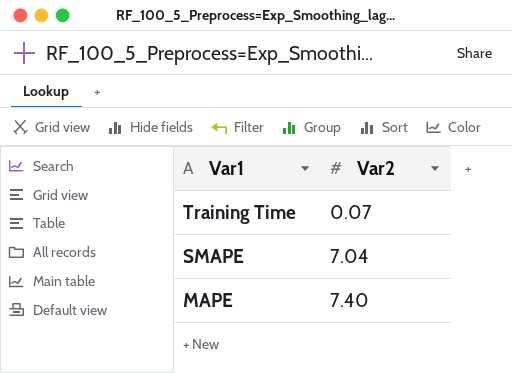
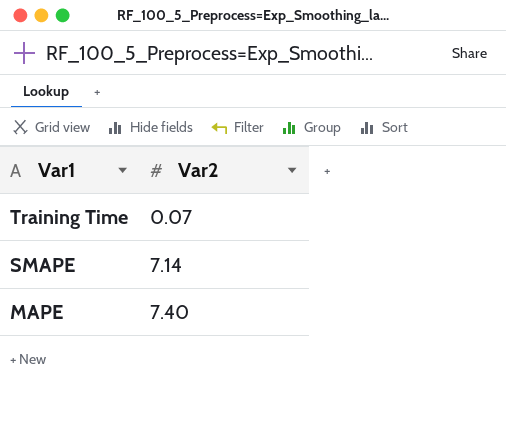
SMAPE | Var2: 7.04 -> 7.14

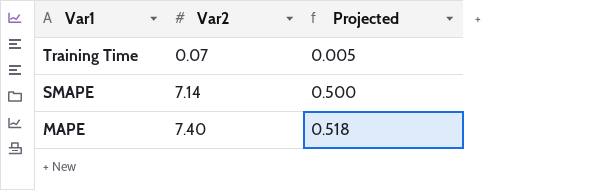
column Projected | formula: none -> [Var2] * 0.07

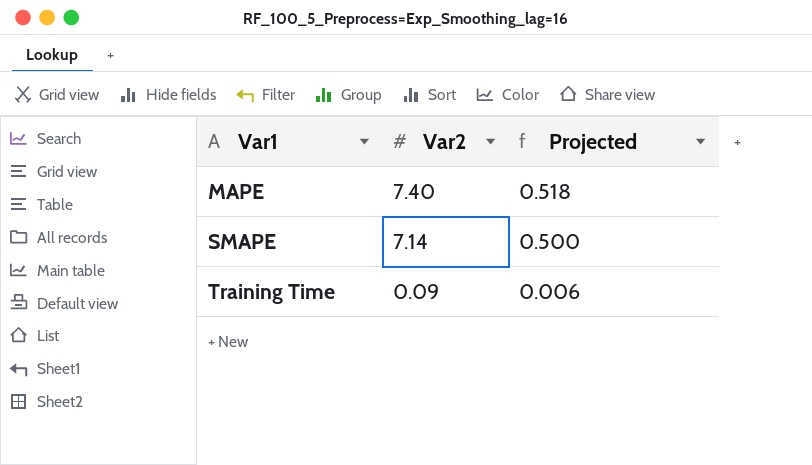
row order: Var1 descending -> Var1 ascending
Training Time | Var2: 0.07 -> 0.09
Training Time | Projected: 0.005 -> 0.006

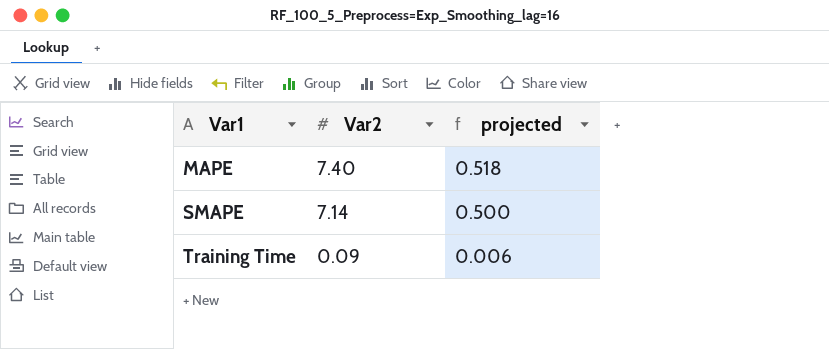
column name: Projected -> projected

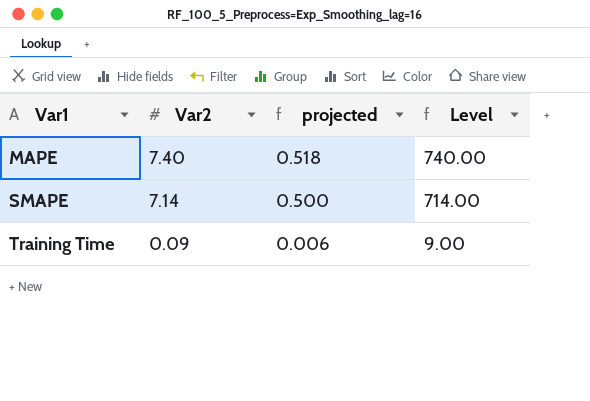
column Level | formula: none -> [Var2] * 100

